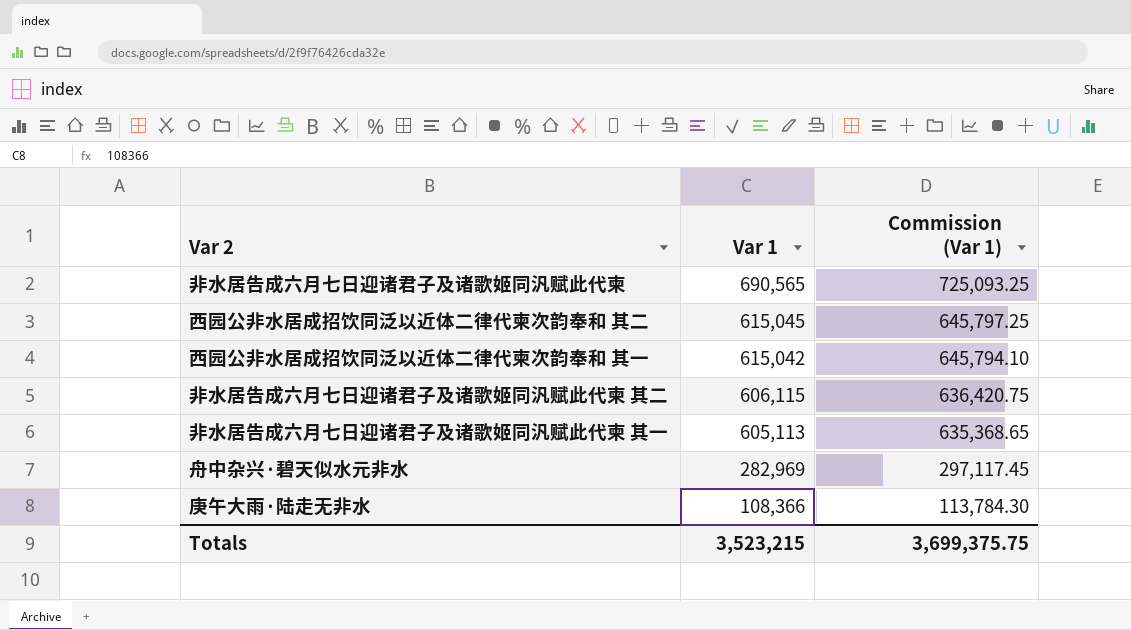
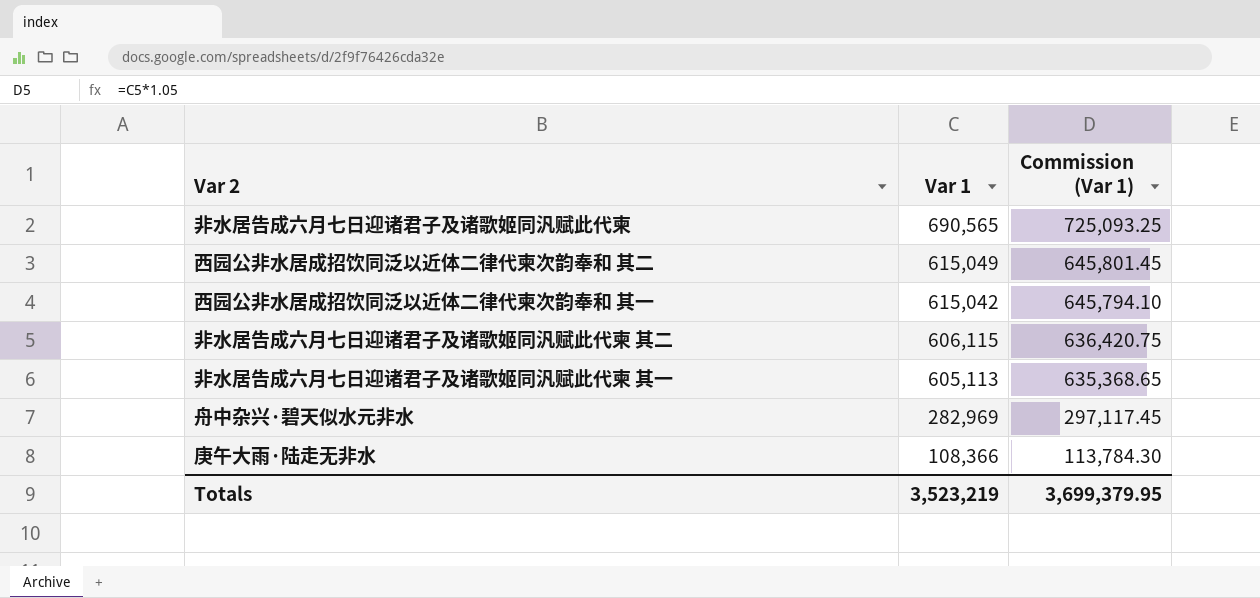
西园公非水居成招饮同泛以近体二律代柬次韵奉和 其二 | Var 1: 615,045 -> 615,049
西园公非水居成招饮同泛以近体二律代柬次韵奉和 其二 | Commission (Var 1): 645,797.25 -> 645,801.45
Totals | Var 1: 3,523,215 -> 3,523,219
Totals | Commission (Var 1): 3,699,375.75 -> 3,699,379.95

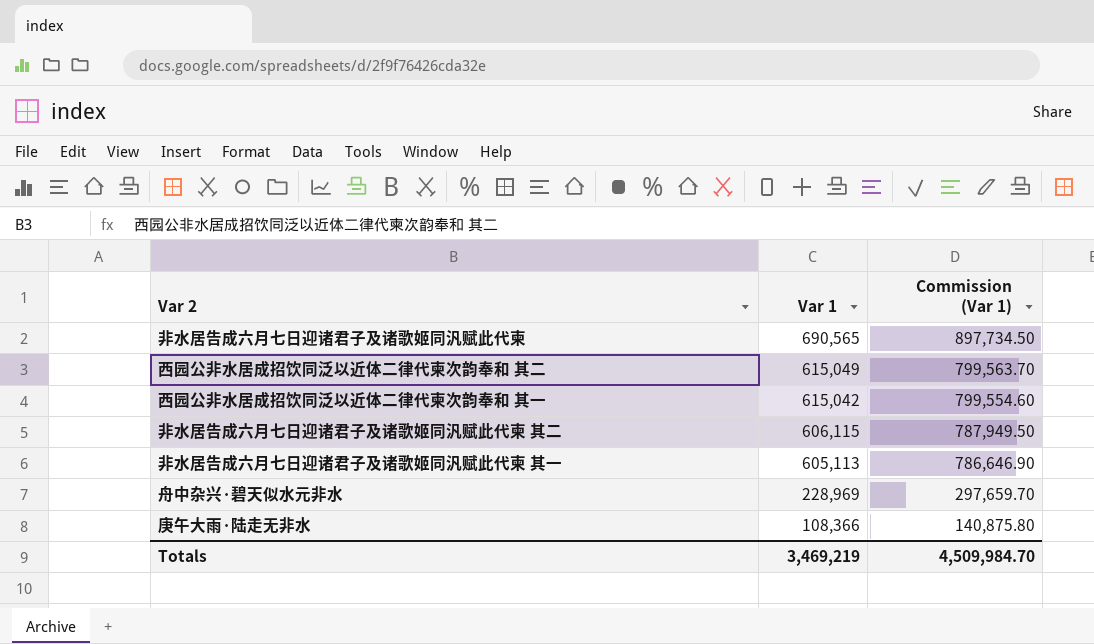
column Commission (Var 1) | formula: [Var 1] * 1.05 -> [Var 1] * 1.3
舟中杂兴·碧天似水元非水 | Var 1: 282,969 -> 228,969
Totals | Var 1: 3,523,219 -> 3,469,219
Totals | Commission (Var 1): 3,699,379.95 -> 4,509,984.70

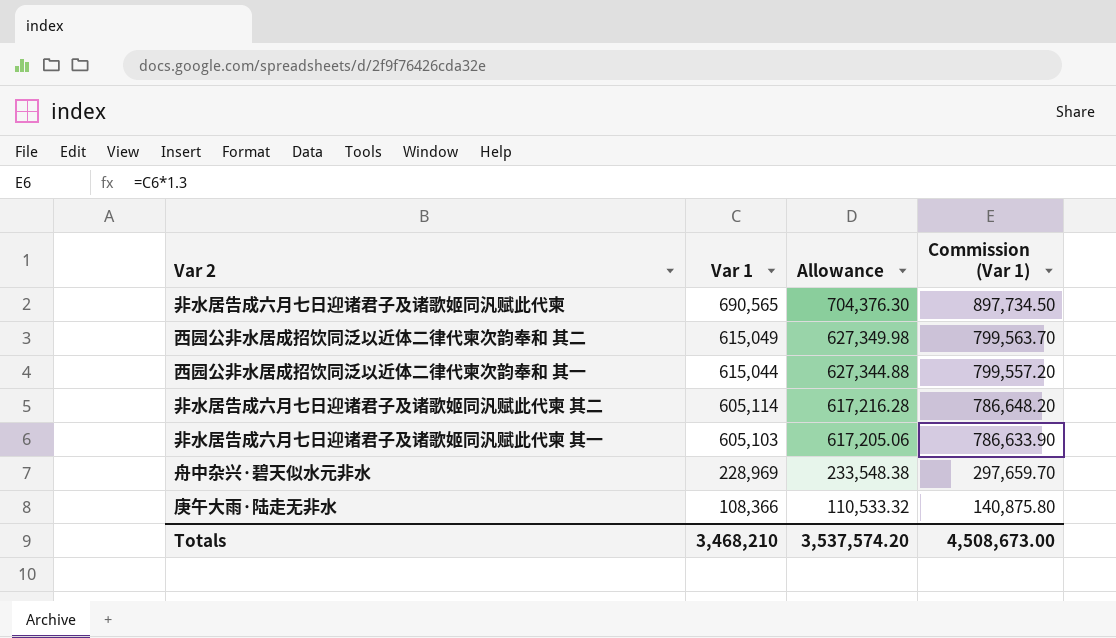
column Allowance | formula: none -> [Var 1] * 1.02
西园公非水居成招饮同泛以近体二律代柬次韵奉和 其一 | Var 1: 615,042 -> 615,044
西园公非水居成招饮同泛以近体二律代柬次韵奉和 其一 | Commission (Var 1): 799,554.60 -> 799,557.20
非水居告成六月七日迎诸君子及诸歌姬同汎赋此代柬 其二 | Var 1: 606,115 -> 605,114
非水居告成六月七日迎诸君子及诸歌姬同汎赋此代柬 其二 | Commission (Var 1): 787,949.50 -> 786,648.20
非水居告成六月七日迎诸君子及诸歌姬同汎赋此代柬 其一 | Var 1: 605,113 -> 605,103
非水居告成六月七日迎诸君子及诸歌姬同汎赋此代柬 其一 | Commission (Var 1): 786,646.90 -> 786,633.90
Totals | Var 1: 3,469,219 -> 3,468,210
Totals | Commission (Var 1): 4,509,984.70 -> 4,508,673.00

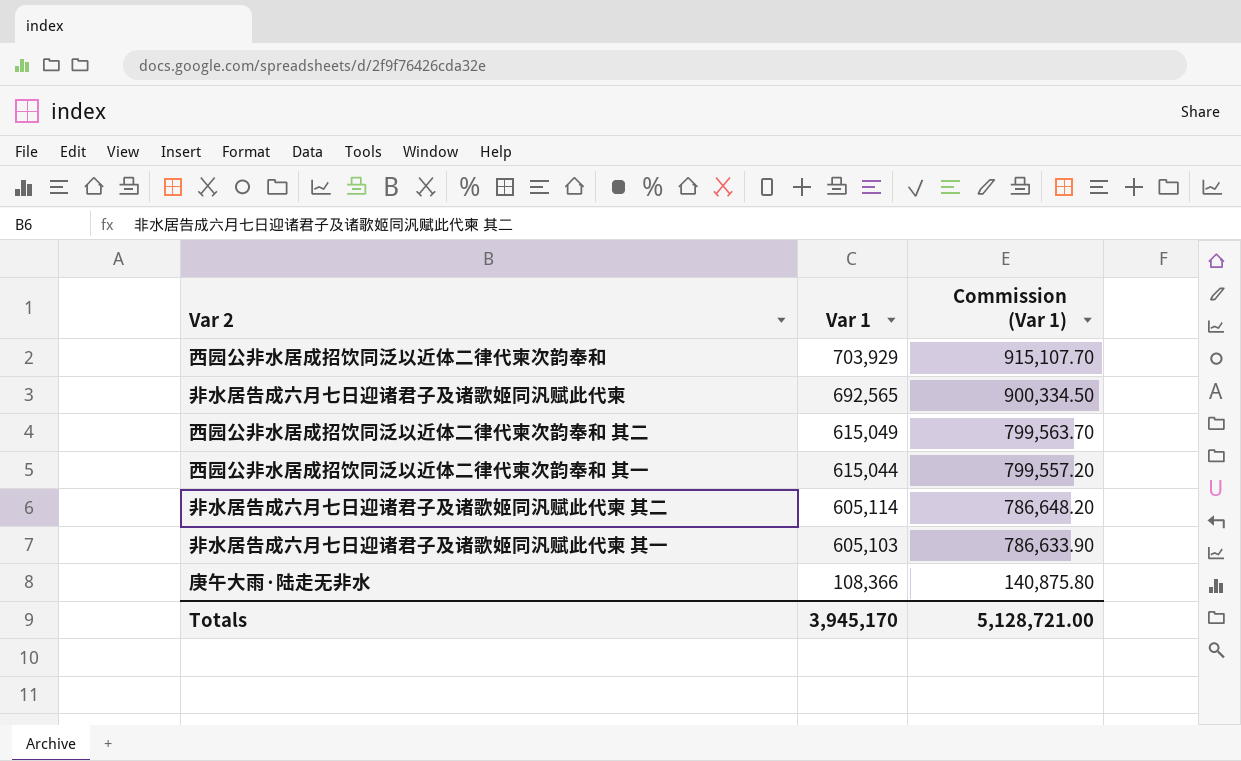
column Allowance | formula: [Var 1] * 1.02 -> none
row 舟中杂兴·碧天似水元非水: 228,969 | 233,548.38 | 297,659.70 -> none
row 西园公非水居成招饮同泛以近体二律代柬次韵奉和: none -> 703,929 | 915,107.70
非水居告成六月七日迎诸君子及诸歌姬同汎赋此代柬 | Var 1: 690,565 -> 692,565
非水居告成六月七日迎诸君子及诸歌姬同汎赋此代柬 | Commission (Var 1): 897,734.50 -> 900,334.50
Totals | Var 1: 3,468,210 -> 3,945,170
Totals | Commission (Var 1): 4,508,673.00 -> 5,128,721.00

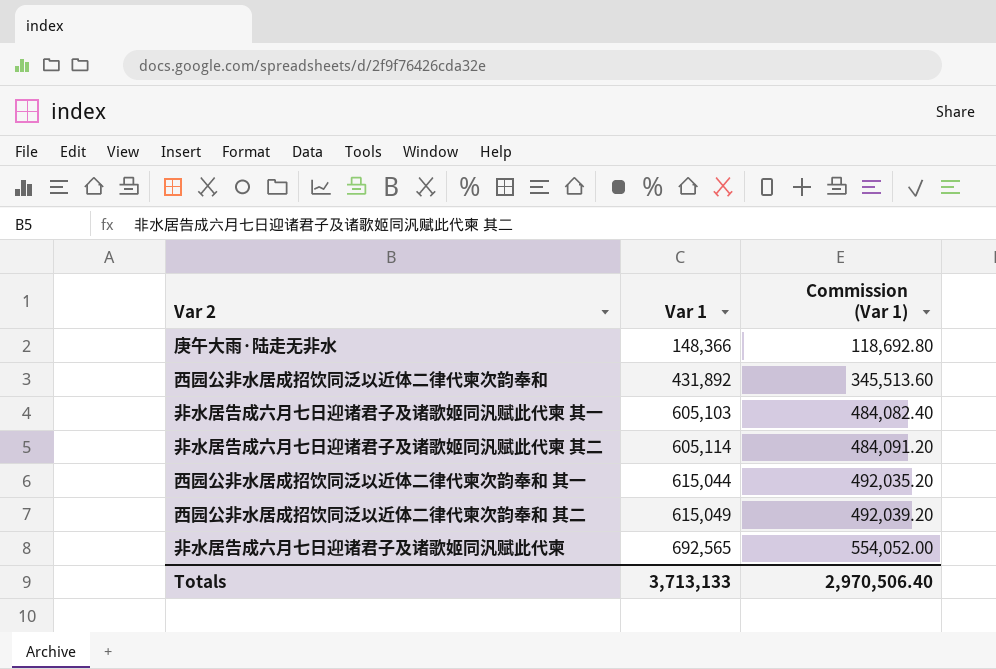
row order: Var 1 descending -> Var 1 ascending
column Commission (Var 1) | formula: [Var 1] * 1.3 -> [Var 1] * 0.8
庚午大雨·陆走无非水 | Var 1: 108,366 -> 148,366
西园公非水居成招饮同泛以近体二律代柬次韵奉和 | Var 1: 703,929 -> 431,892
Totals | Var 1: 3,945,170 -> 3,713,133
Totals | Commission (Var 1): 5,128,721.00 -> 2,970,506.40

